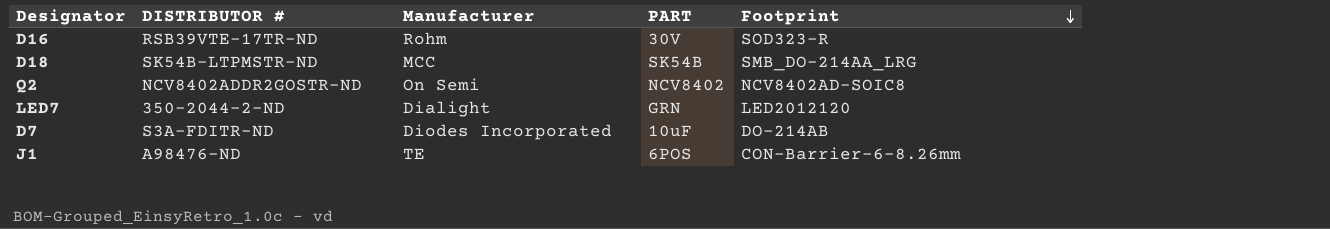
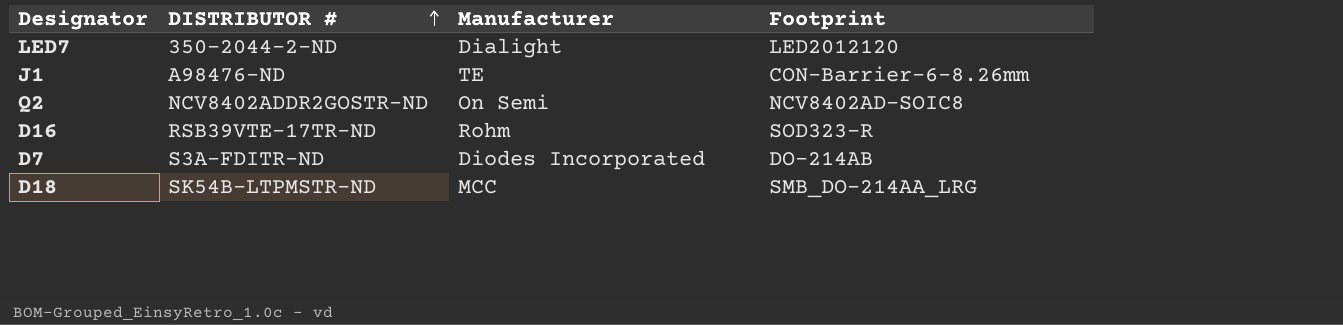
row order: Footprint descending -> DISTRIBUTOR # ascending
column PART | position: 4 -> none

